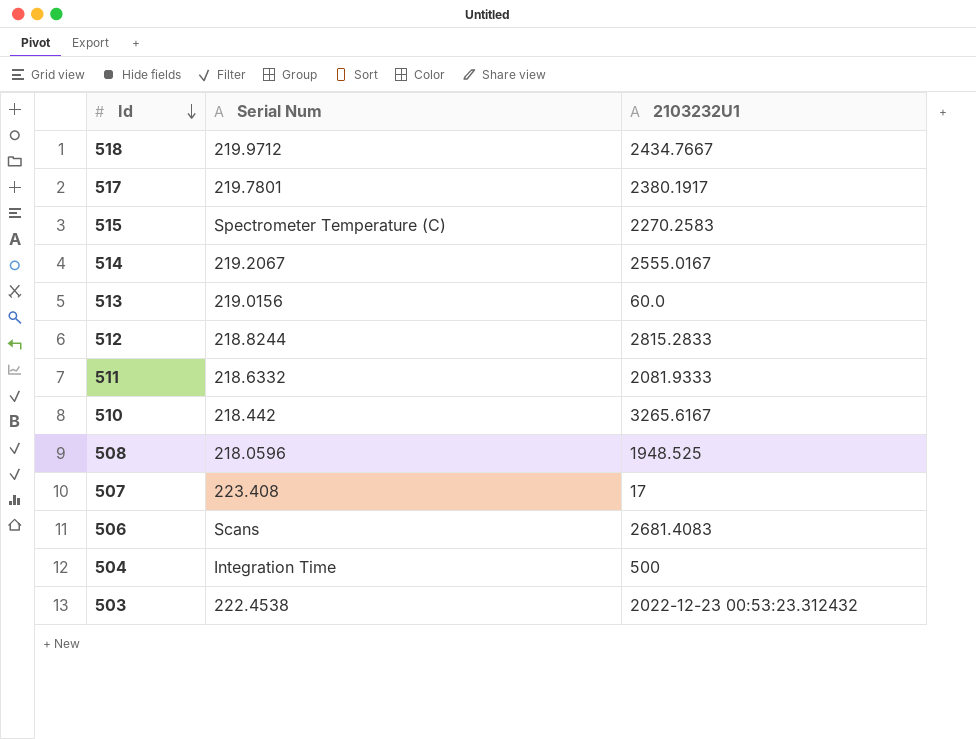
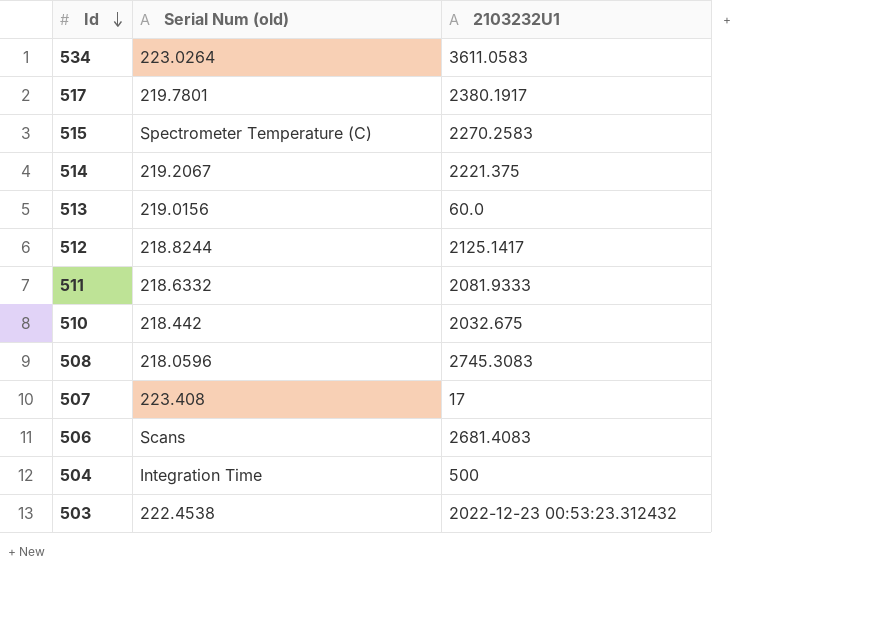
column name: Serial Num -> Serial Num (old)
row 518: 219.9712 | 2434.7667 -> none
row 534: none -> 223.0264 | 3611.0583
514 | 2103232U1: 2555.0167 -> 2221.375
512 | 2103232U1: 2815.2833 -> 2125.1417
510 | 2103232U1: 3265.6167 -> 2032.675
508 | 2103232U1: 1948.525 -> 2745.3083

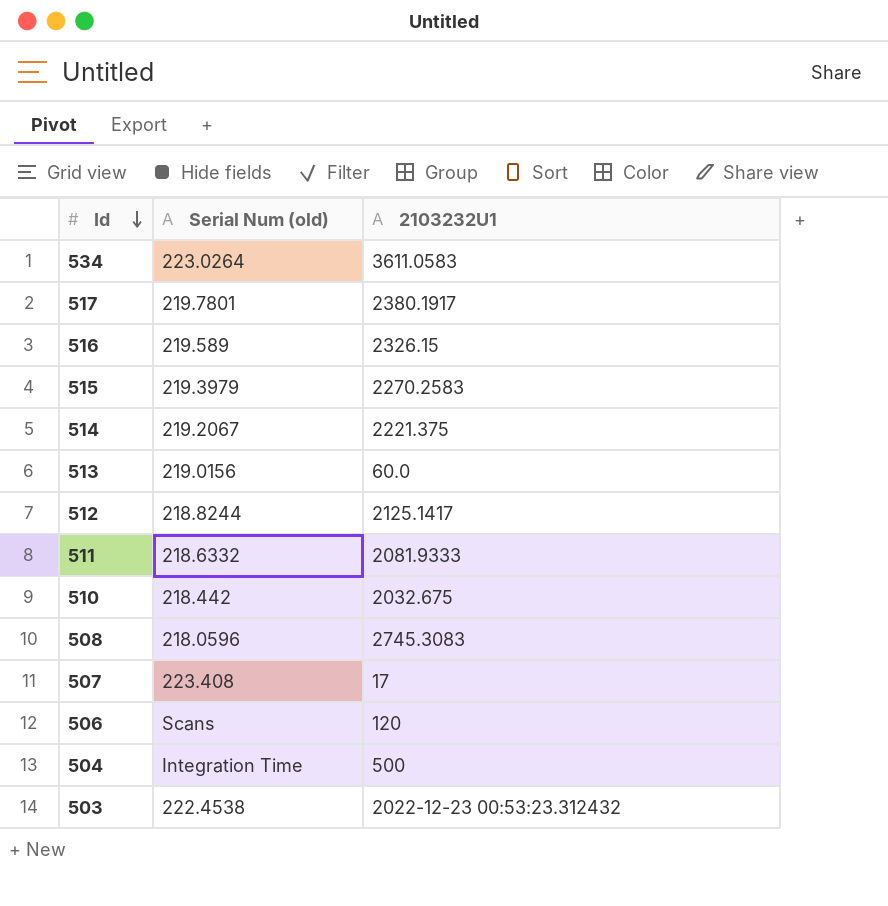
row 516: none -> 219.589 | 2326.15
515 | Serial Num (old): Spectrometer Temperature (C) -> 219.3979
506 | 2103232U1: 2681.4083 -> 120

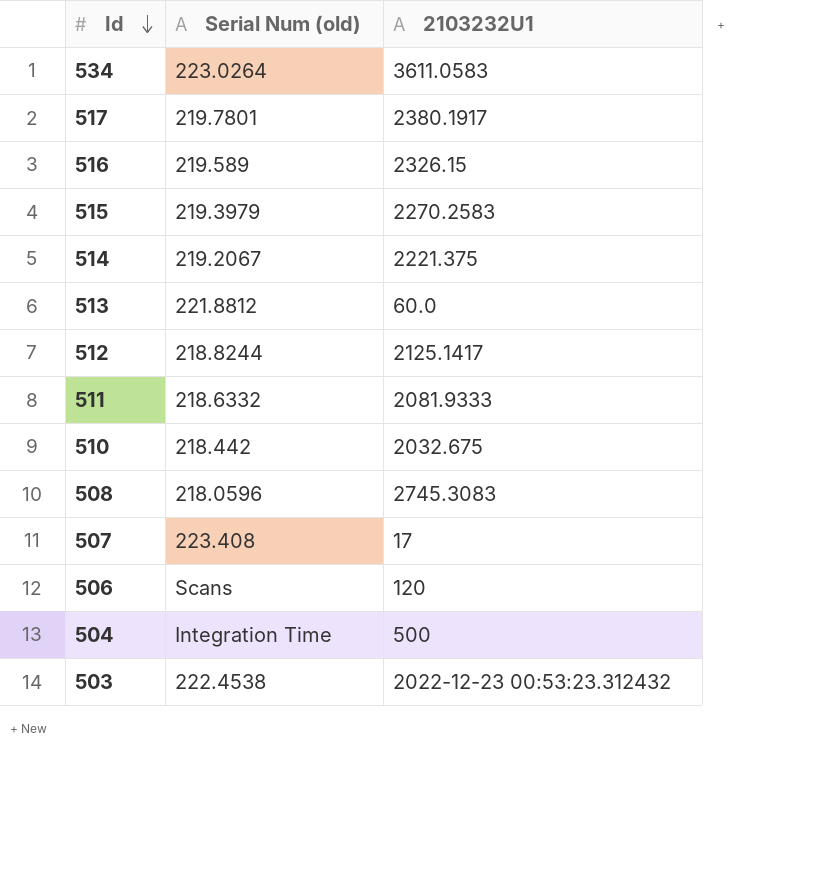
513 | Serial Num (old): 219.0156 -> 221.8812

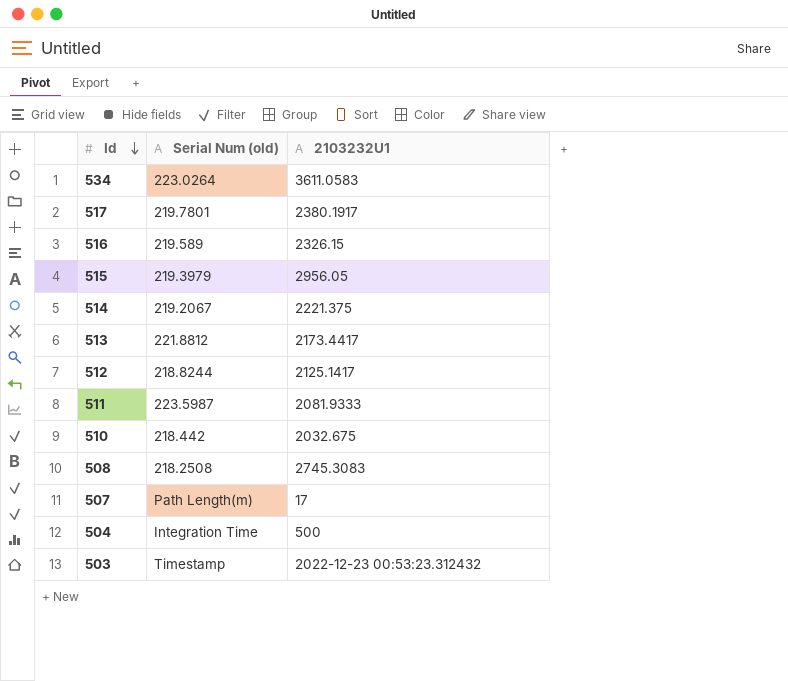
row 506: Scans | 120 -> none
515 | 2103232U1: 2270.2583 -> 2956.05
513 | 2103232U1: 60.0 -> 2173.4417
511 | Serial Num (old): 218.6332 -> 223.5987
508 | Serial Num (old): 218.0596 -> 218.2508
507 | Serial Num (old): 223.408 -> Path Length(m)
503 | Serial Num (old): 222.4538 -> Timestamp

